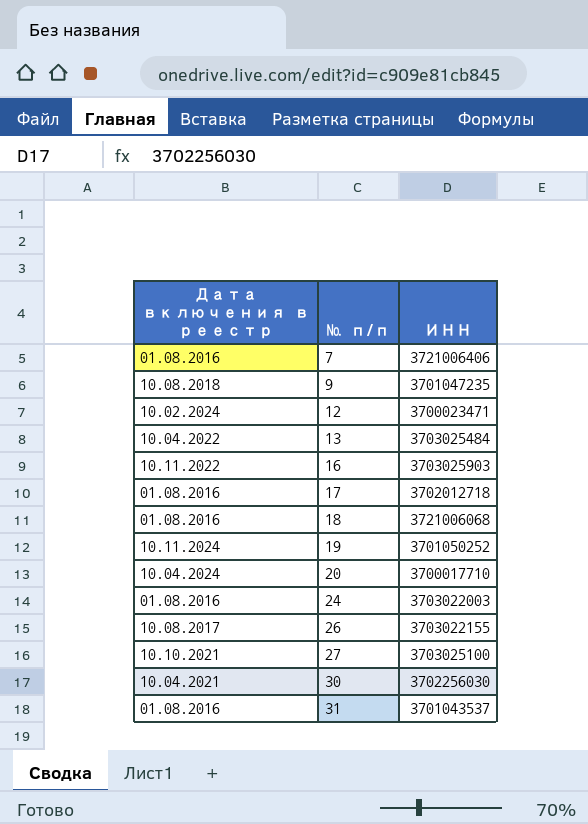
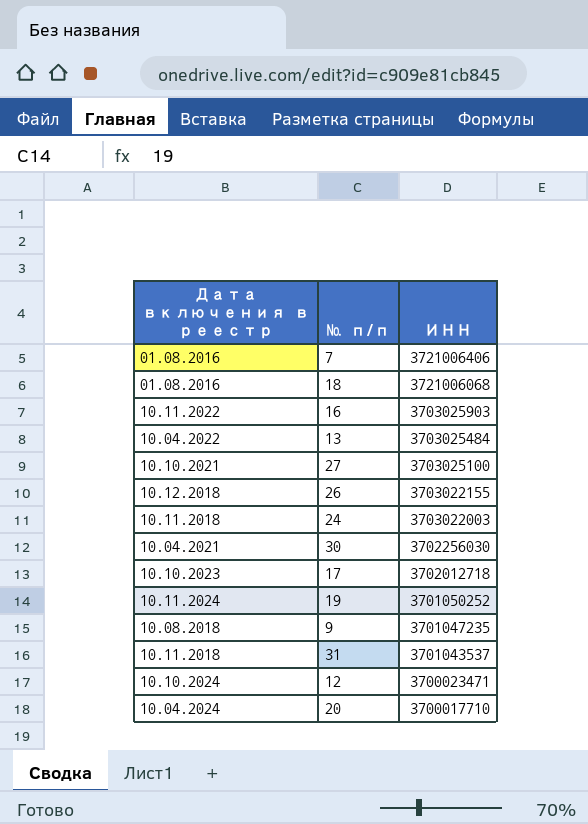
row order: № п/п ascending -> ИНН descending
26 | Дата включения в реестр: 10.08.2017 -> 10.12.2018
24 | Дата включения в реестр: 01.08.2016 -> 10.11.2018
17 | Дата включения в реестр: 01.08.2016 -> 10.10.2023
31 | Дата включения в реестр: 01.08.2016 -> 10.11.2018
12 | Дата включения в реестр: 10.02.2024 -> 10.10.2024

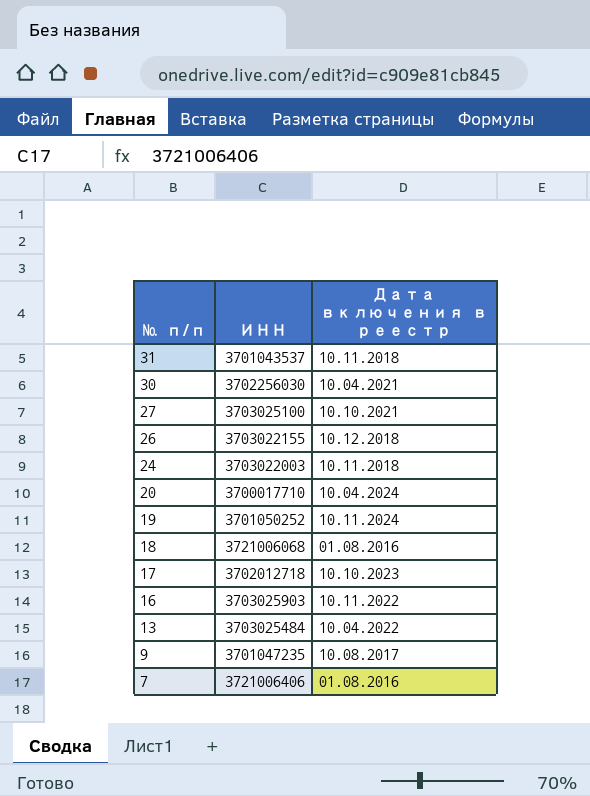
row order: ИНН descending -> № п/п descending
column Дата включения в реестр | position: 1 -> 3
row 12: 10.10.2024 | 3700023471 -> none
9 | Дата включения в реестр: 10.08.2018 -> 10.08.2017

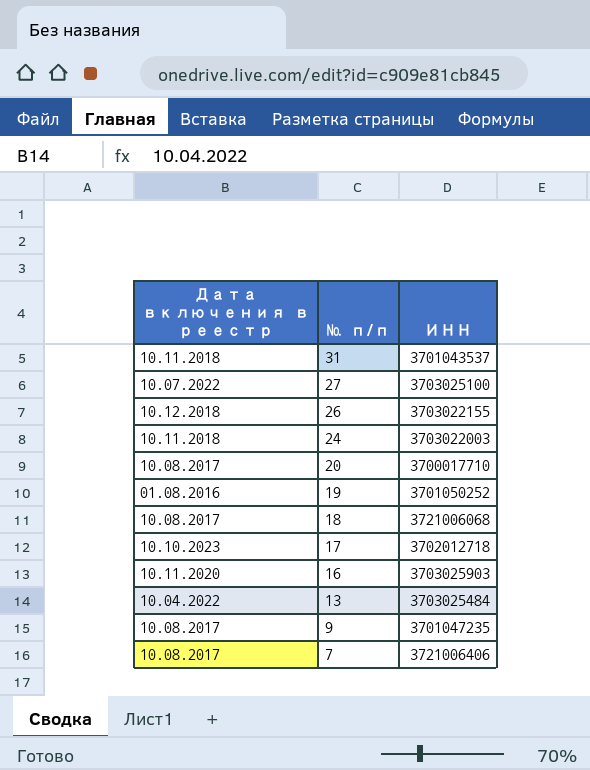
column Дата включения в реестр | position: 3 -> 1
row 30: 3702256030 | 10.04.2021 -> none
27 | Дата включения в реестр: 10.10.2021 -> 10.07.2022
20 | Дата включения в реестр: 10.04.2024 -> 10.08.2017
19 | Дата включения в реестр: 10.11.2024 -> 01.08.2016
18 | Дата включения в реестр: 01.08.2016 -> 10.08.2017
16 | Дата включения в реестр: 10.11.2022 -> 10.11.2020
7 | Дата включения в реестр: 01.08.2016 -> 10.08.2017

